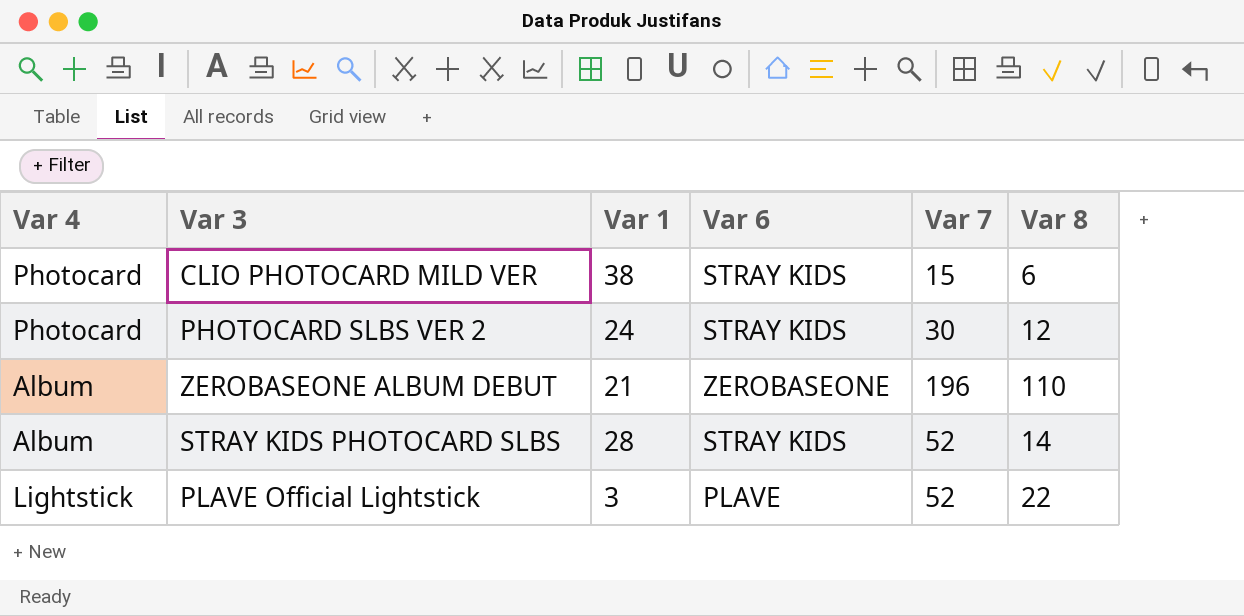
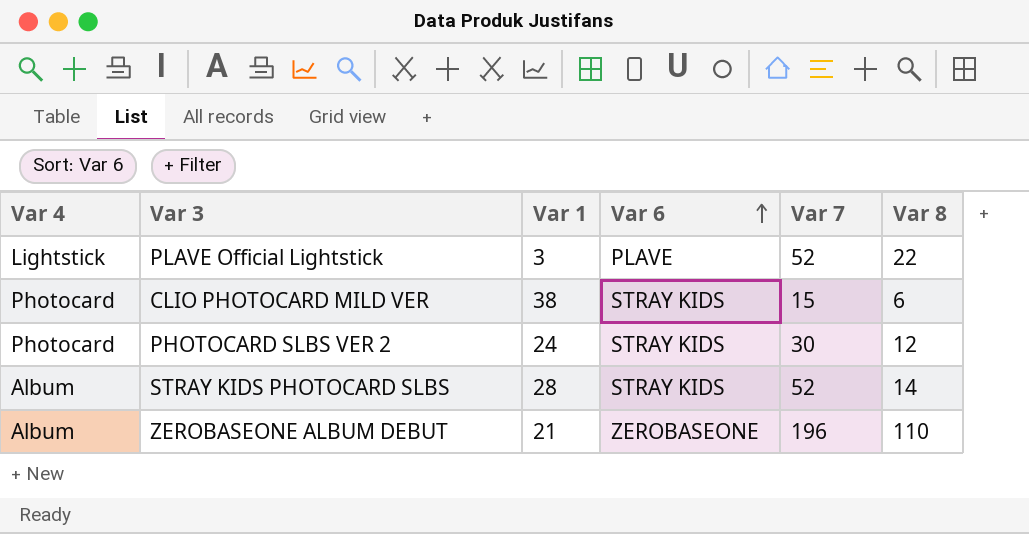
row order: none -> Var 6 ascending

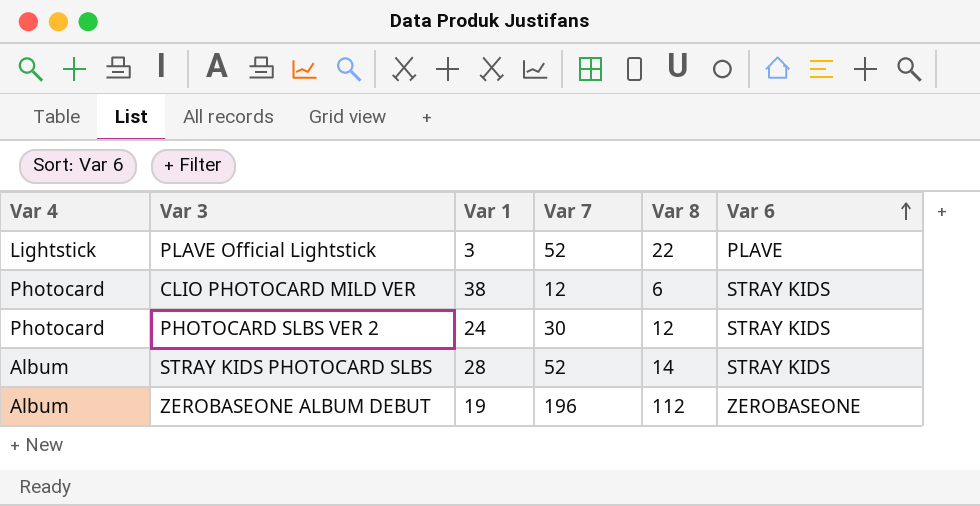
column Var 6 | position: 4 -> 6
CLIO PHOTOCARD MILD VER | Var 7: 15 -> 12
ZEROBASEONE ALBUM DEBUT | Var 1: 21 -> 19
ZEROBASEONE ALBUM DEBUT | Var 8: 110 -> 112

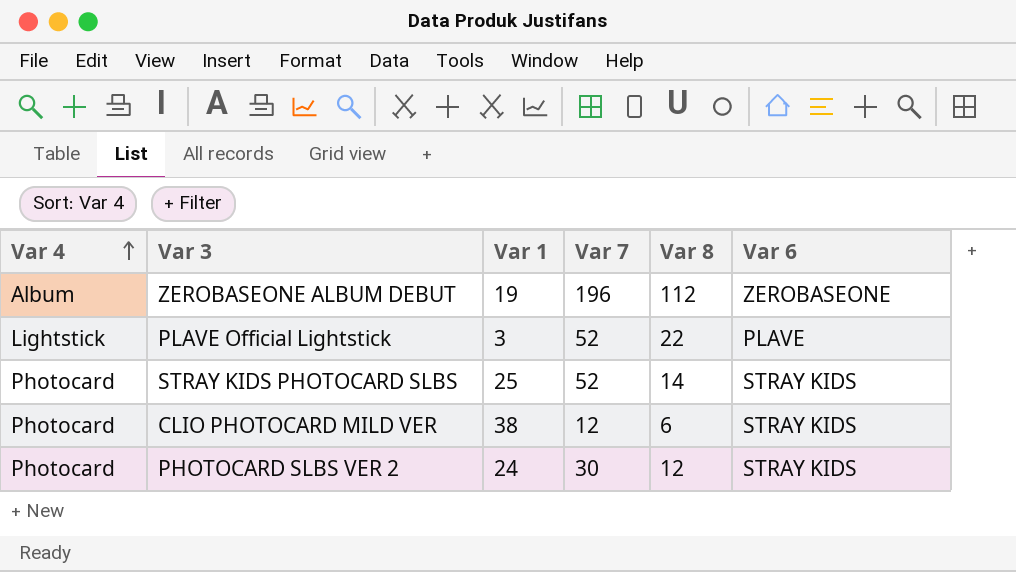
row order: Var 6 ascending -> Var 4 ascending
STRAY KIDS PHOTOCARD SLBS | Var 4: Album -> Photocard
STRAY KIDS PHOTOCARD SLBS | Var 1: 28 -> 25

